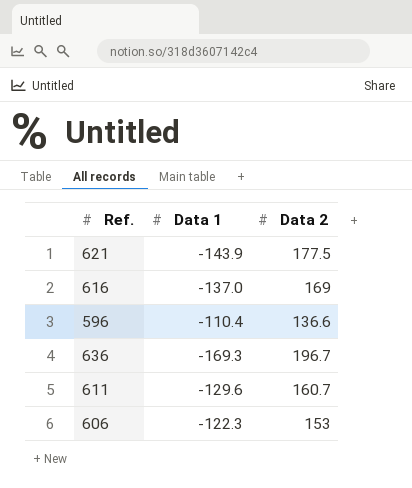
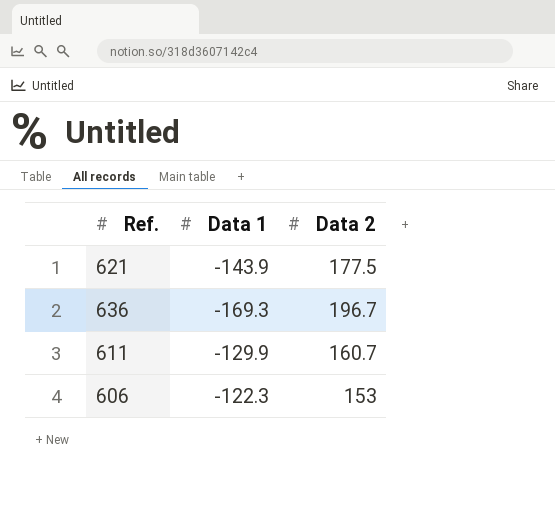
row 616: -137.0 | 169 -> none
row 596: -110.4 | 136.6 -> none
611 | Data 1: -129.6 -> -129.9

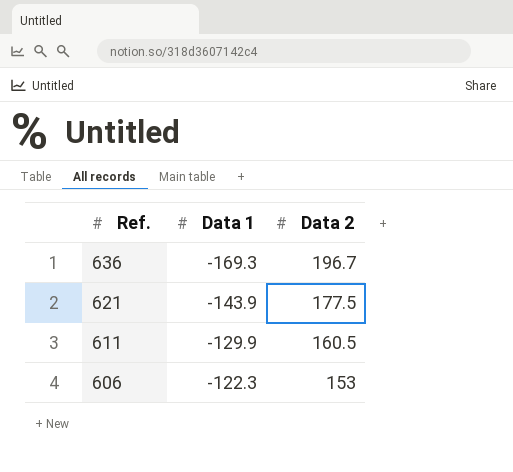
row order: none -> Ref. descending
611 | Data 2: 160.7 -> 160.5

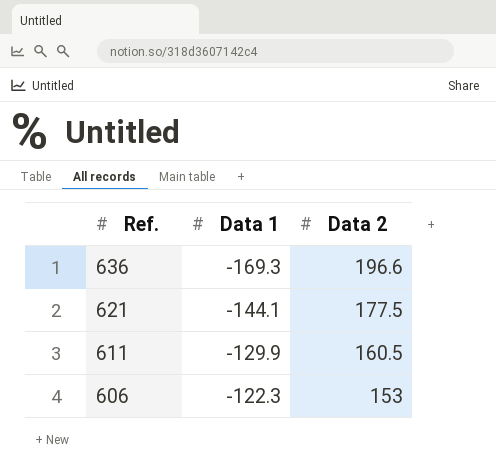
636 | Data 2: 196.7 -> 196.6
621 | Data 1: -143.9 -> -144.1

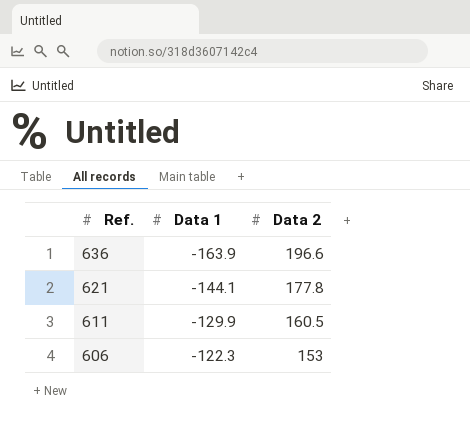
636 | Data 1: -169.3 -> -163.9
621 | Data 2: 177.5 -> 177.8

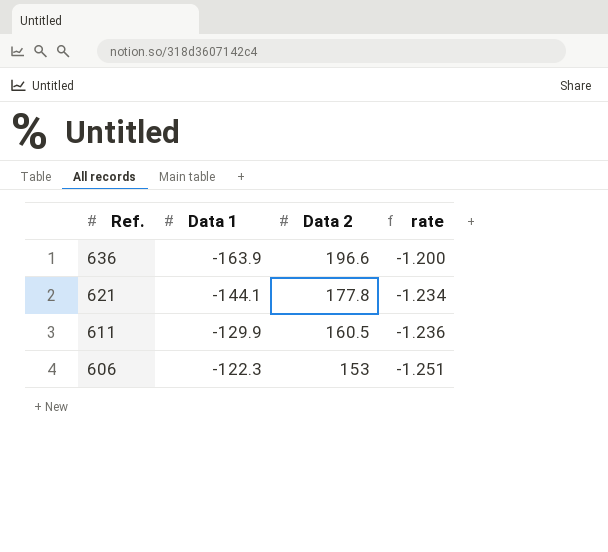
column rate | formula: none -> [Data 2] / [Data 1]

